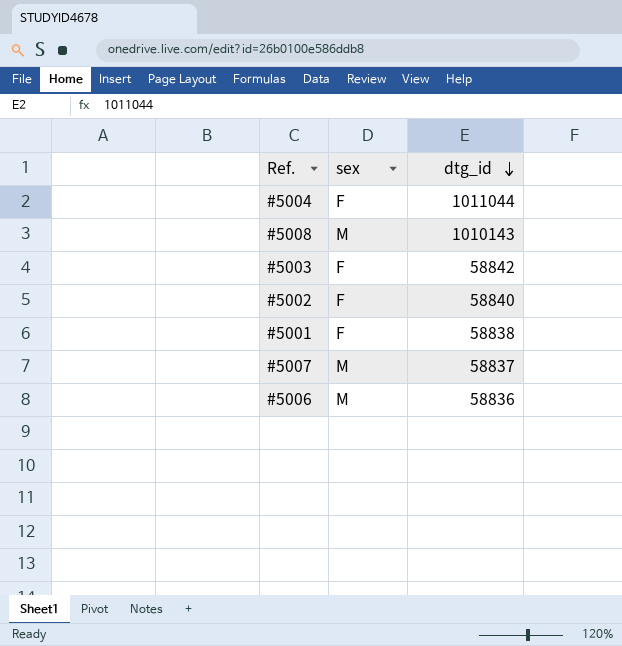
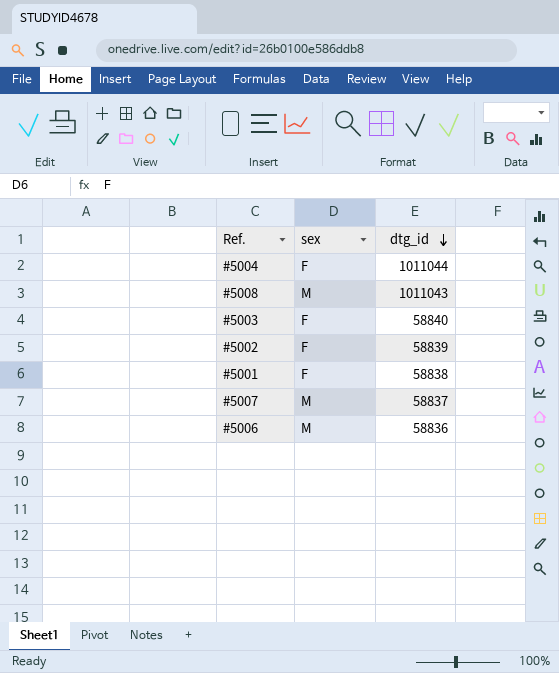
#5008 | dtg_id: 1010143 -> 1011043
#5003 | dtg_id: 58842 -> 58840
#5002 | dtg_id: 58840 -> 58839

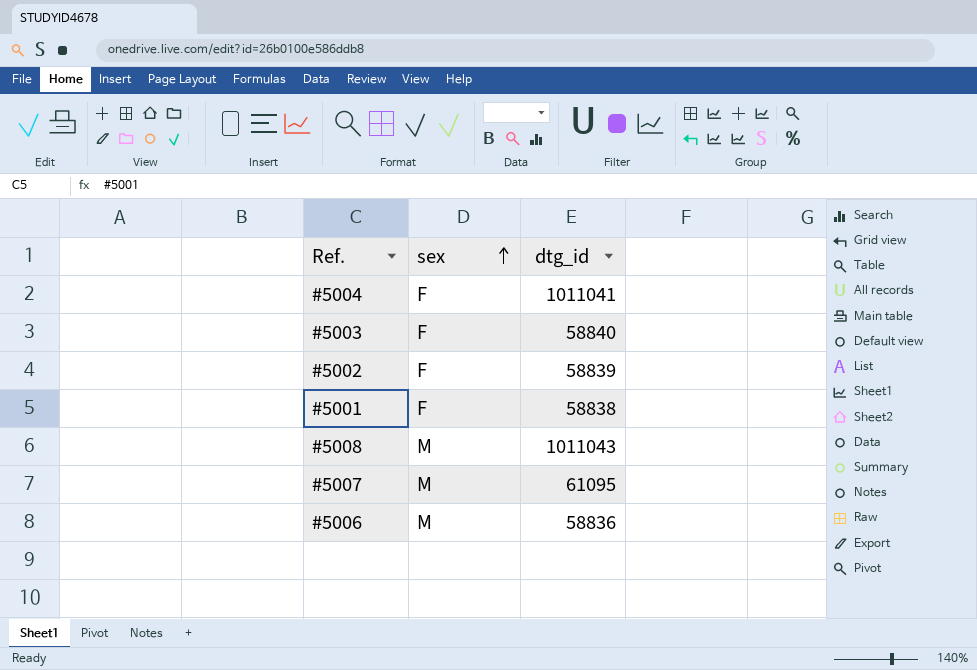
row order: dtg_id descending -> sex ascending
#5004 | dtg_id: 1011044 -> 1011041
#5007 | dtg_id: 58837 -> 61095

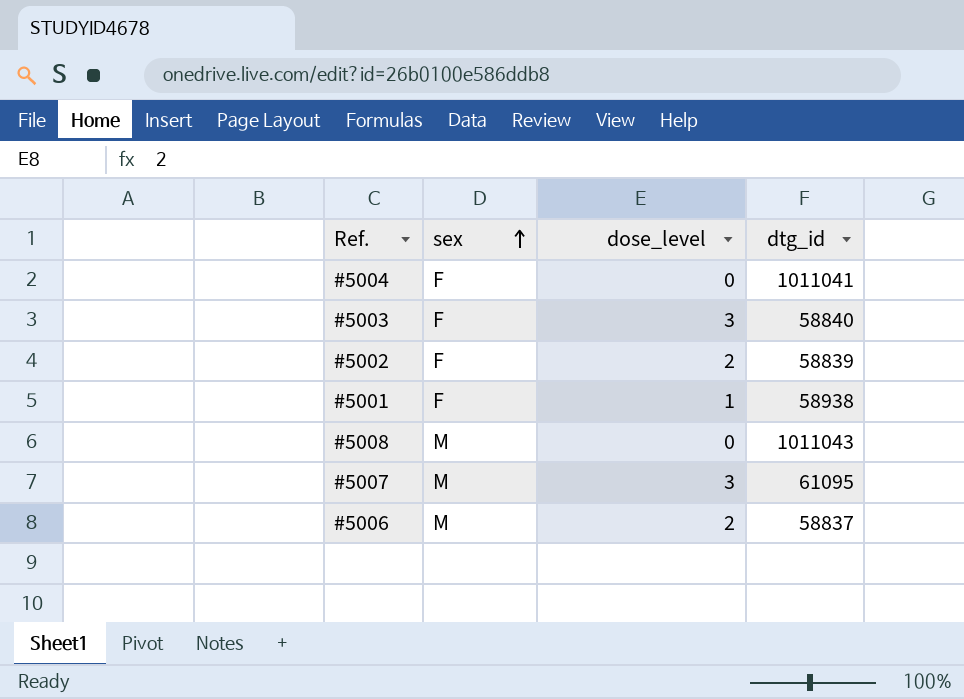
column dose_level | position: none -> 3
#5001 | dtg_id: 58838 -> 58938
#5006 | dtg_id: 58836 -> 58837

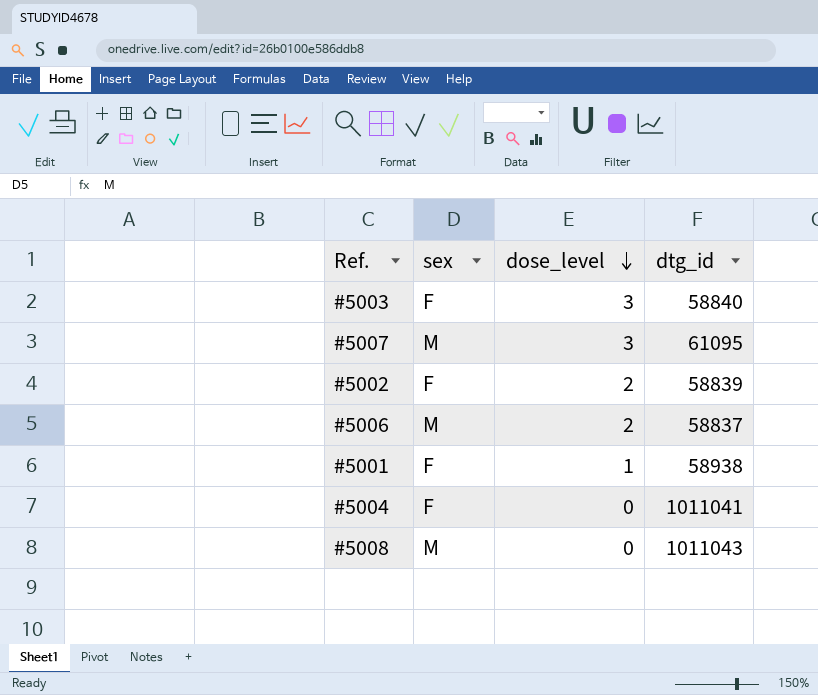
row order: sex ascending -> dose_level descending

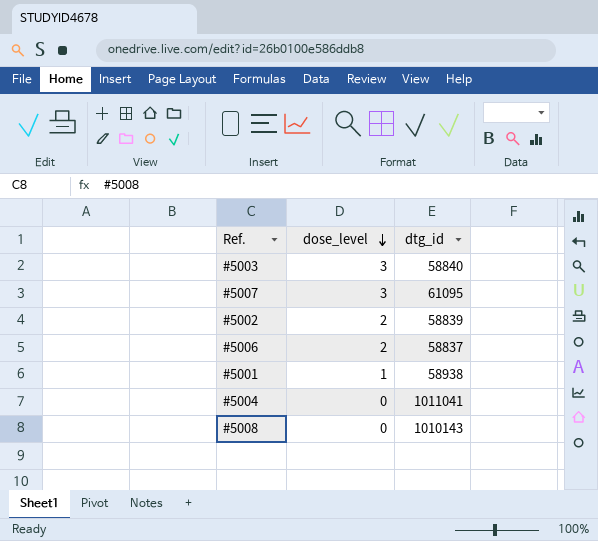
column sex | position: 2 -> none
#5008 | dtg_id: 1011043 -> 1010143

